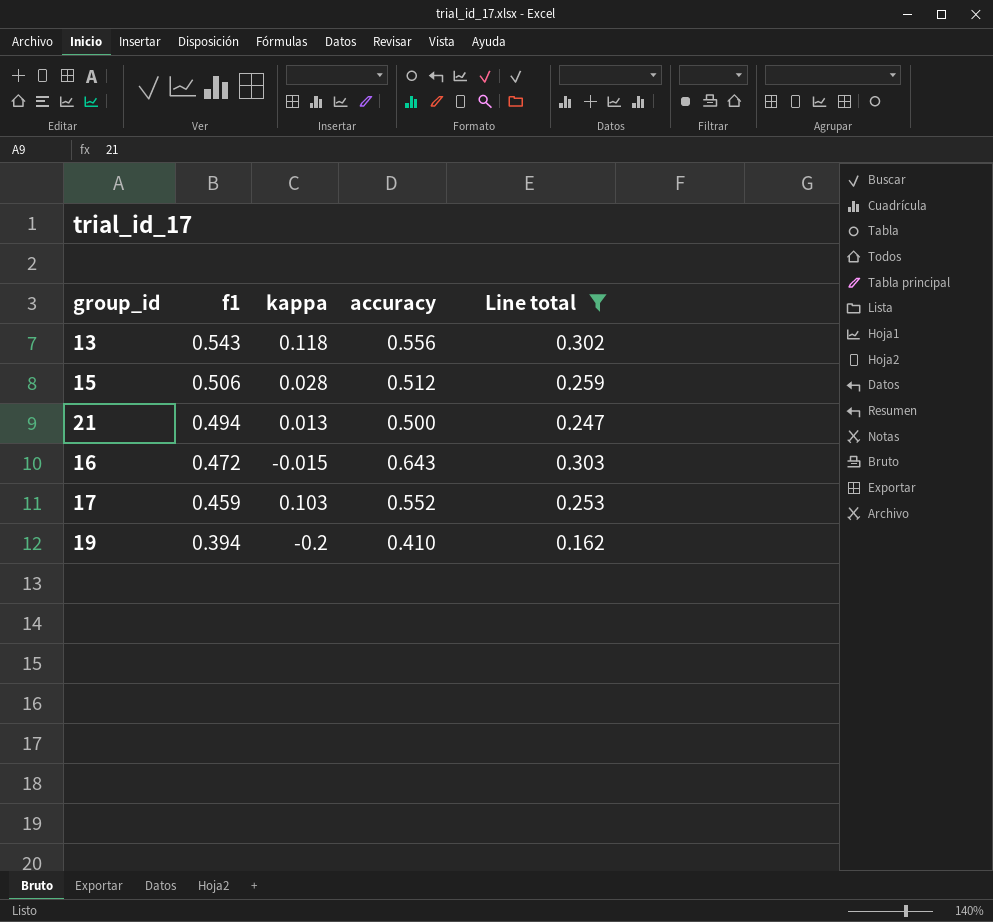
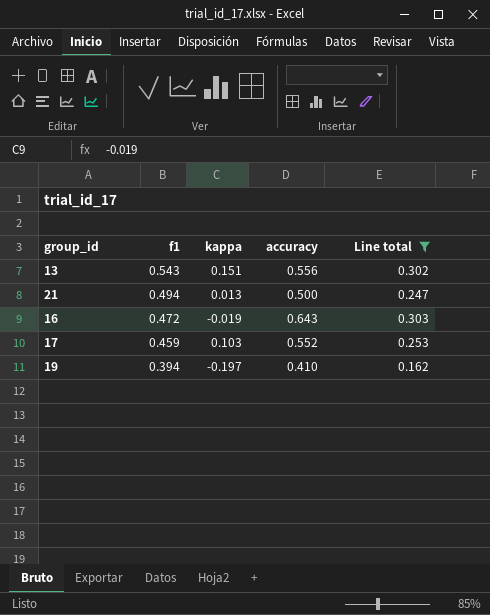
row 15: 0.506 | 0.028 | 0.512 | 0.259 -> none
13 | kappa: 0.118 -> 0.151
16 | kappa: -0.015 -> -0.019
19 | kappa: -0.2 -> -0.197

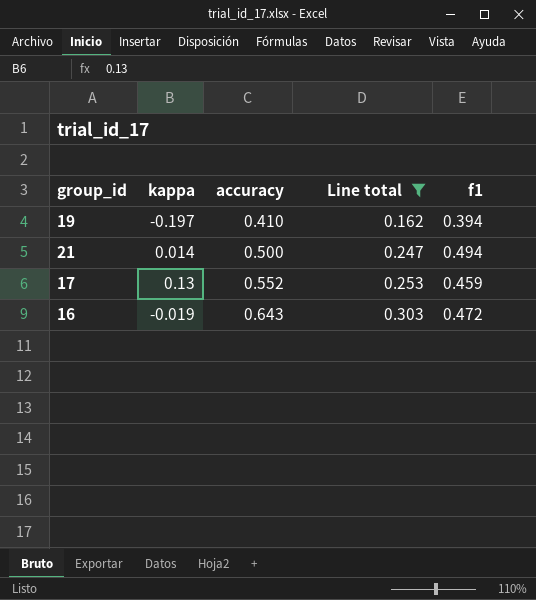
row order: f1 descending -> accuracy ascending
column f1 | position: 2 -> 5
row 13: 0.543 | 0.151 | 0.556 | 0.302 -> none
21 | kappa: 0.013 -> 0.014
17 | kappa: 0.103 -> 0.13

